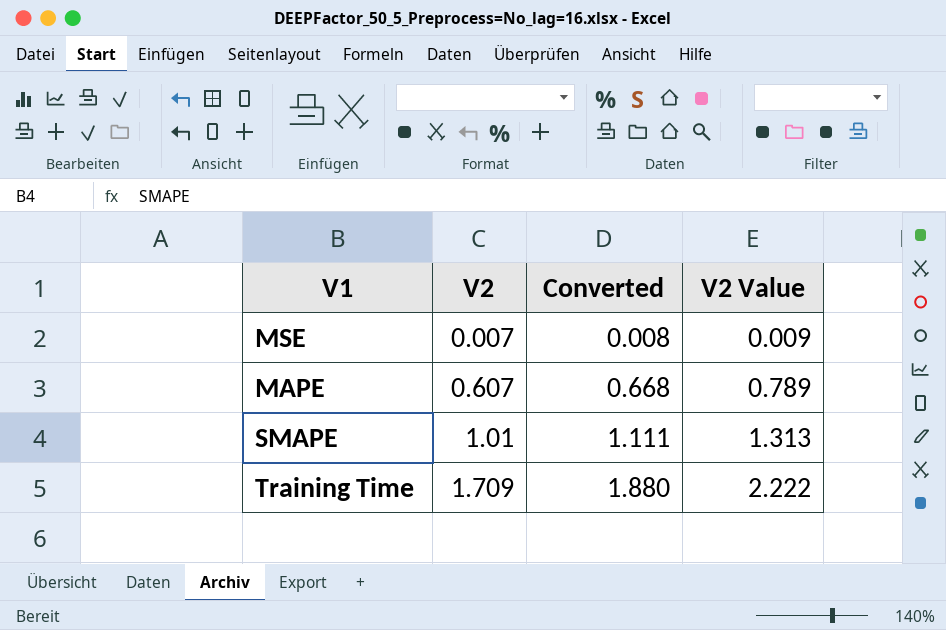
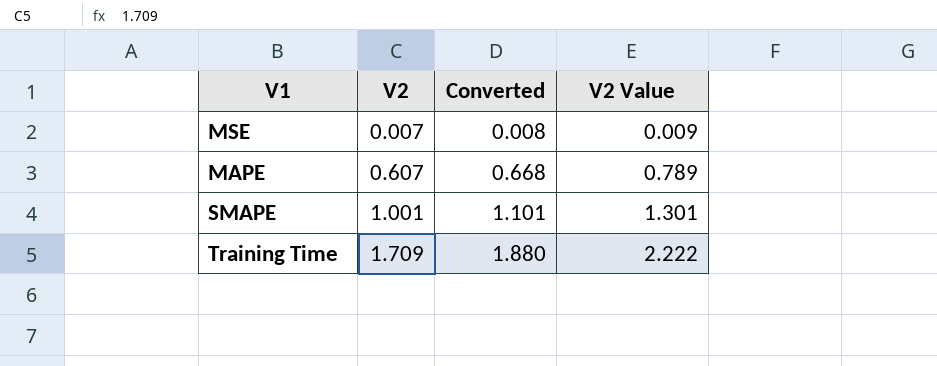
SMAPE | V2: 1.01 -> 1.001
SMAPE | Converted: 1.111 -> 1.101
SMAPE | V2 Value: 1.313 -> 1.301

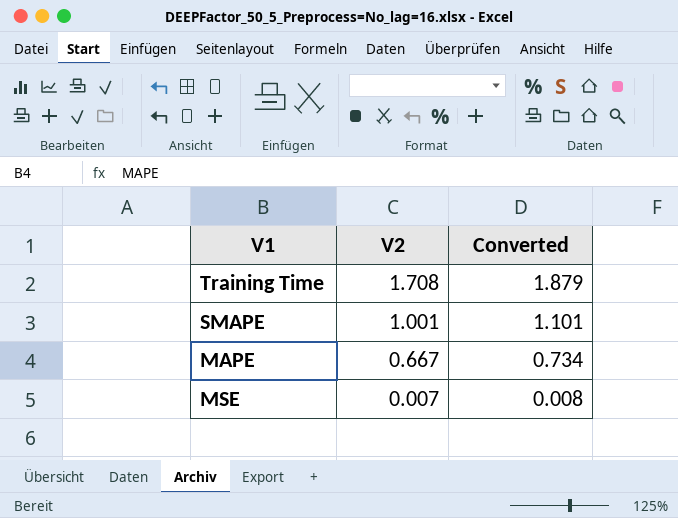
row order: V2 ascending -> V2 descending
column V2 Value | formula: [V2] * 1.3 -> none
Training Time | V2: 1.709 -> 1.708
Training Time | Converted: 1.880 -> 1.879
MAPE | V2: 0.607 -> 0.667
MAPE | Converted: 0.668 -> 0.734

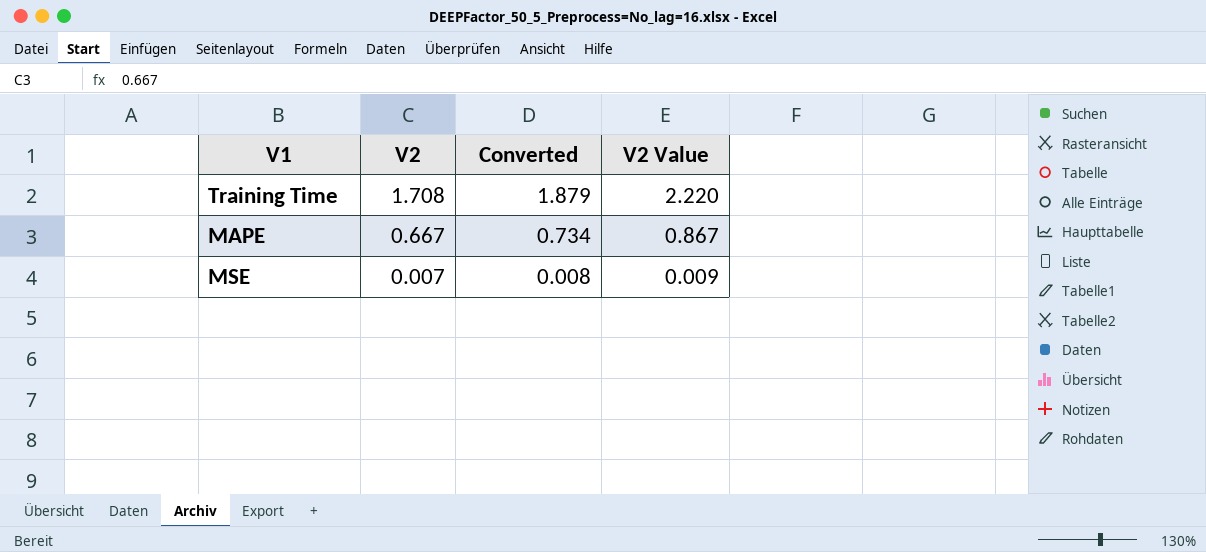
column V2 Value | formula: none -> [V2] * 1.3
row SMAPE: 1.001 | 1.101 -> none

